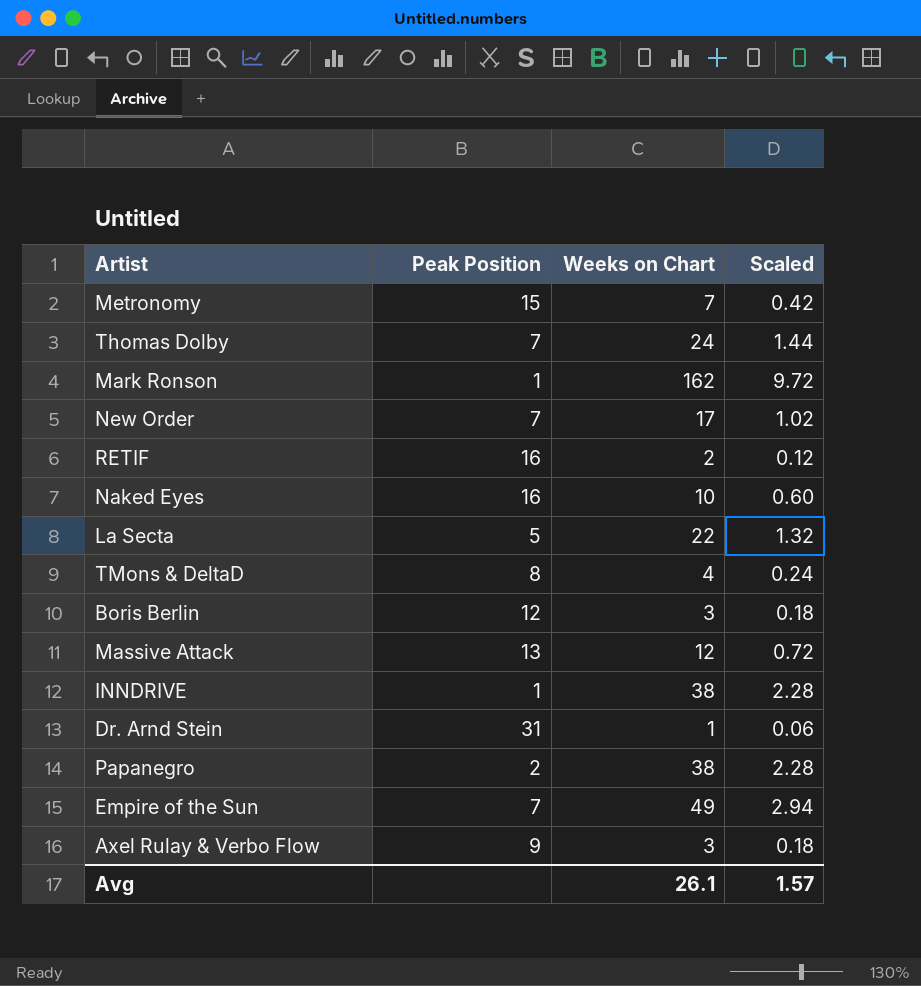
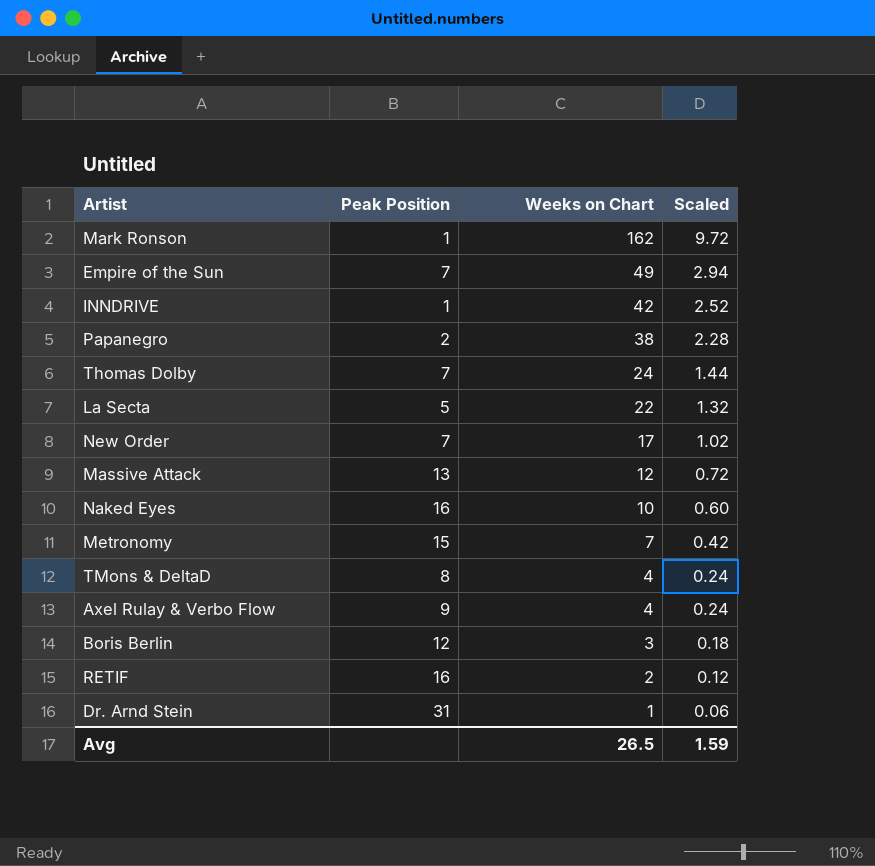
row order: none -> Weeks on Chart descending
INNDRIVE | Weeks on Chart: 38 -> 42
INNDRIVE | Scaled: 2.28 -> 2.52
Axel Rulay & Verbo Flow | Weeks on Chart: 3 -> 4
Axel Rulay & Verbo Flow | Scaled: 0.18 -> 0.24
Avg | Weeks on Chart: 26.1 -> 26.5
Avg | Scaled: 1.57 -> 1.59

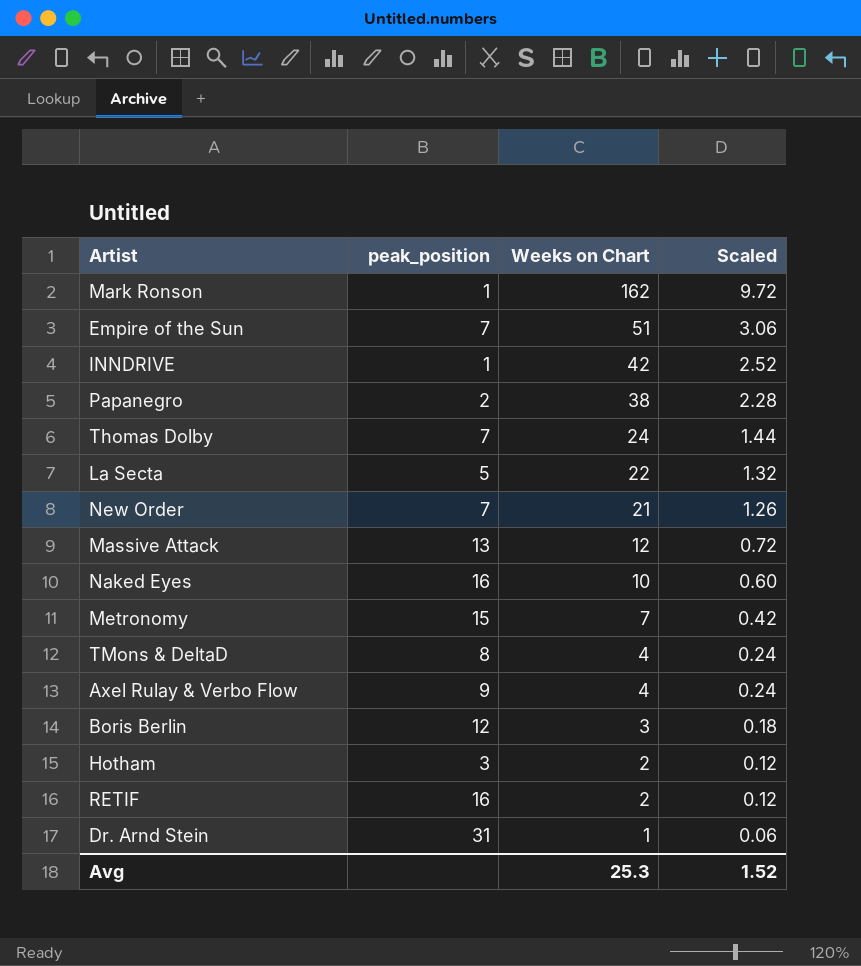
column name: Peak Position -> peak_position
Empire of the Sun | Weeks on Chart: 49 -> 51
Empire of the Sun | Scaled: 2.94 -> 3.06
New Order | Weeks on Chart: 17 -> 21
New Order | Scaled: 1.02 -> 1.26
row Hotham: none -> 3 | 2 | 0.12
Avg | Weeks on Chart: 26.5 -> 25.3
Avg | Scaled: 1.59 -> 1.52

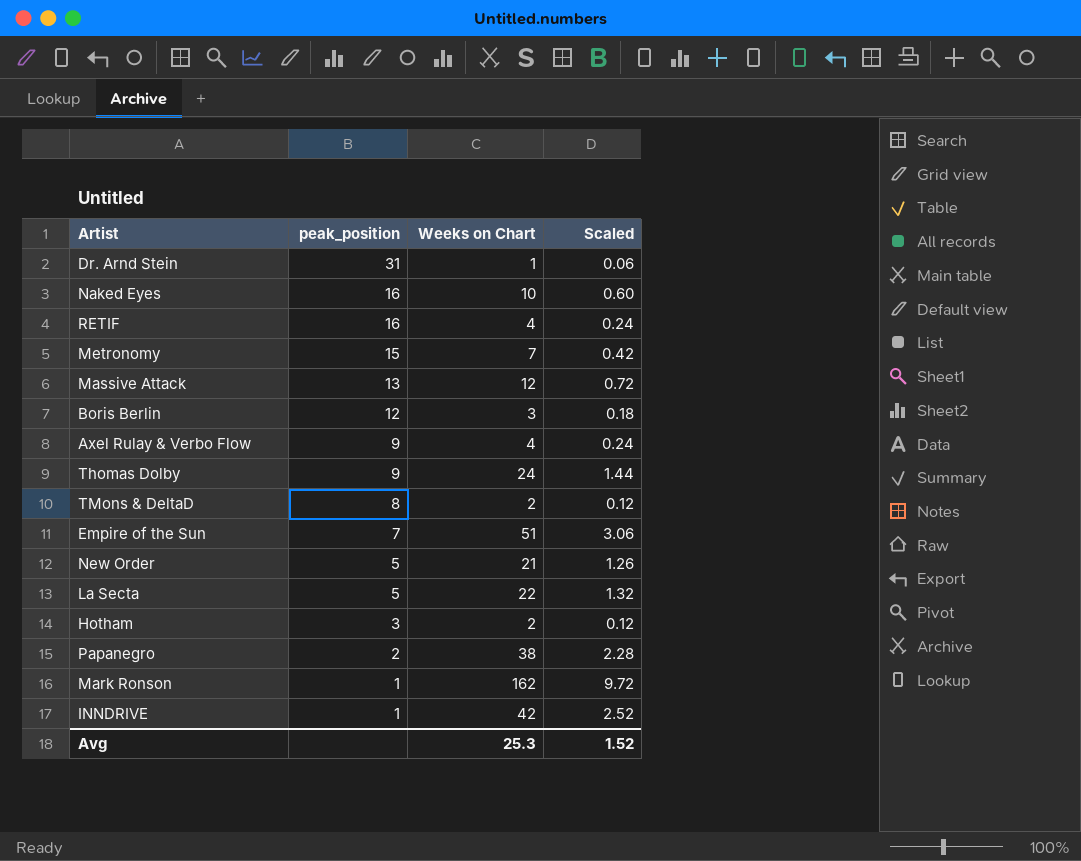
row order: Weeks on Chart descending -> peak_position descending
RETIF | Weeks on Chart: 2 -> 4
RETIF | Scaled: 0.12 -> 0.24
Thomas Dolby | peak_position: 7 -> 9
TMons & DeltaD | Weeks on Chart: 4 -> 2
TMons & DeltaD | Scaled: 0.24 -> 0.12
New Order | peak_position: 7 -> 5

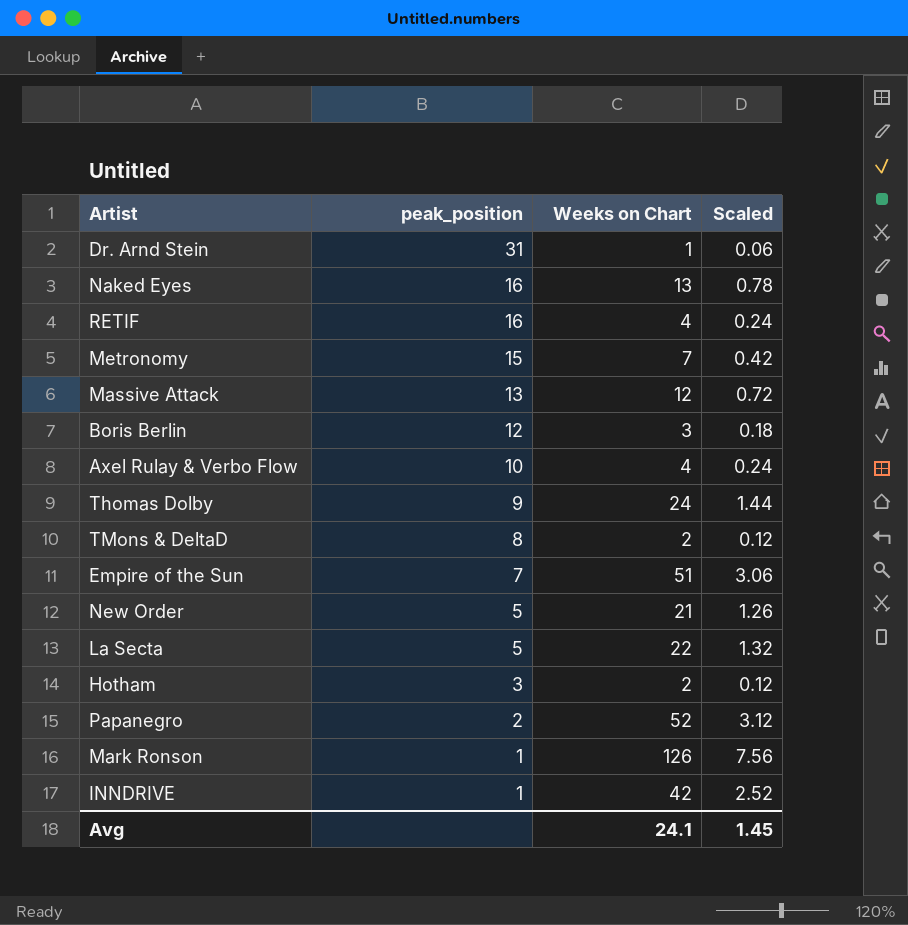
Naked Eyes | Weeks on Chart: 10 -> 13
Naked Eyes | Scaled: 0.60 -> 0.78
Axel Rulay & Verbo Flow | peak_position: 9 -> 10
Papanegro | Weeks on Chart: 38 -> 52
Papanegro | Scaled: 2.28 -> 3.12
Mark Ronson | Weeks on Chart: 162 -> 126
Mark Ronson | Scaled: 9.72 -> 7.56
Avg | Weeks on Chart: 25.3 -> 24.1
Avg | Scaled: 1.52 -> 1.45

